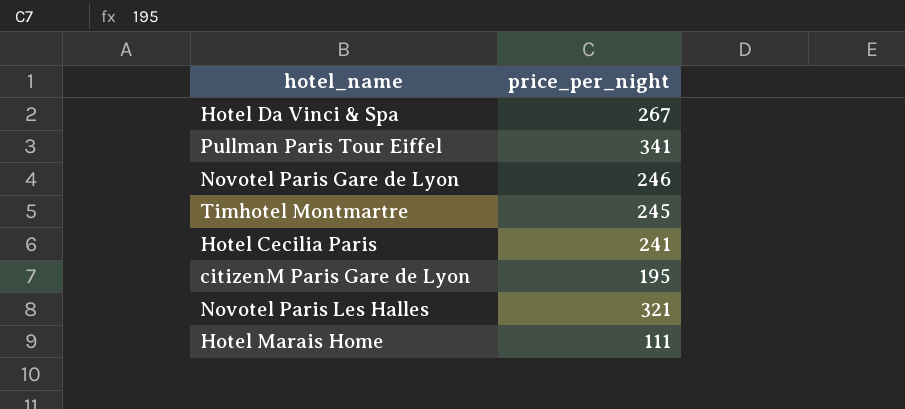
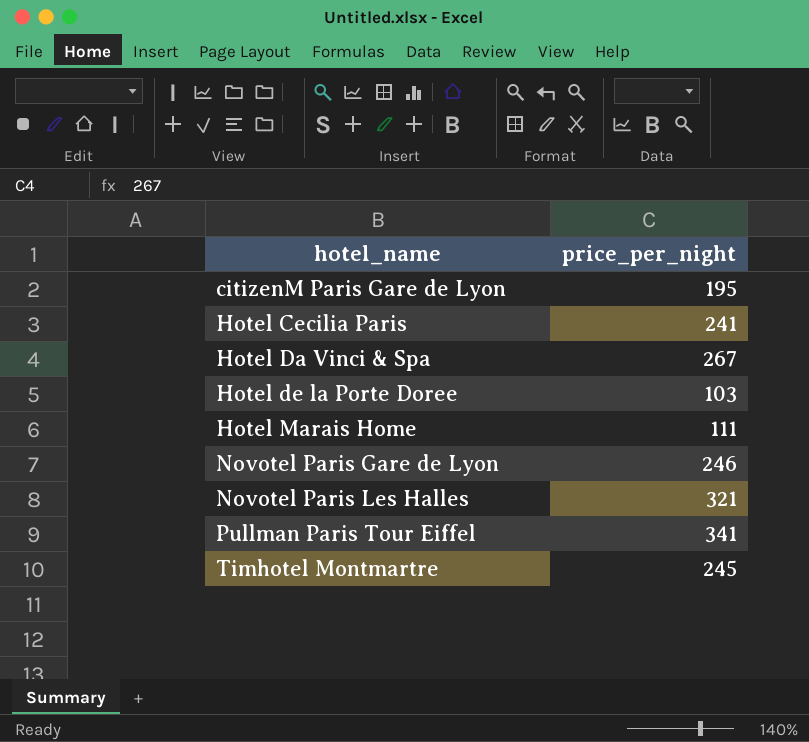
row order: none -> hotel_name ascending
row Hotel de la Porte Doree: none -> 103

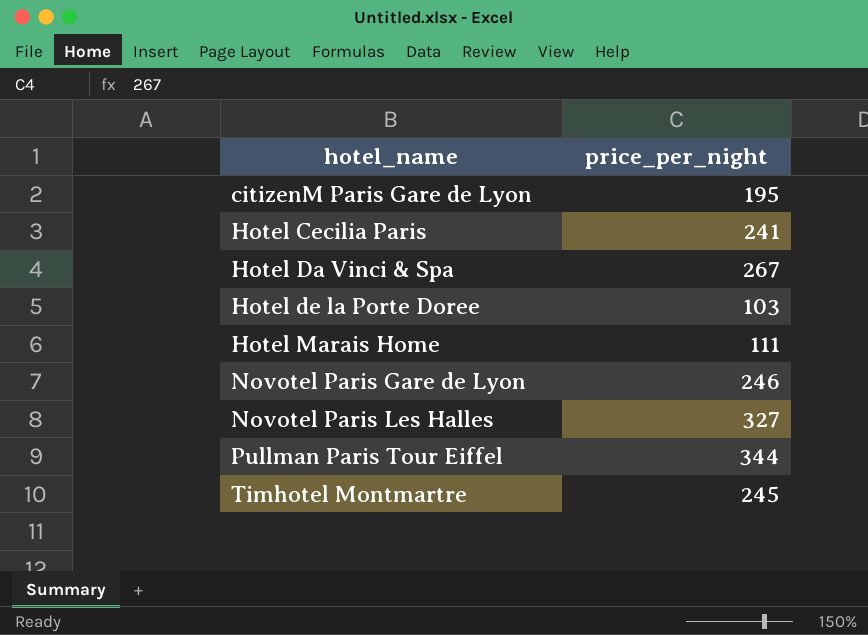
Novotel Paris Les Halles | price_per_night: 321 -> 327
Pullman Paris Tour Eiffel | price_per_night: 341 -> 344

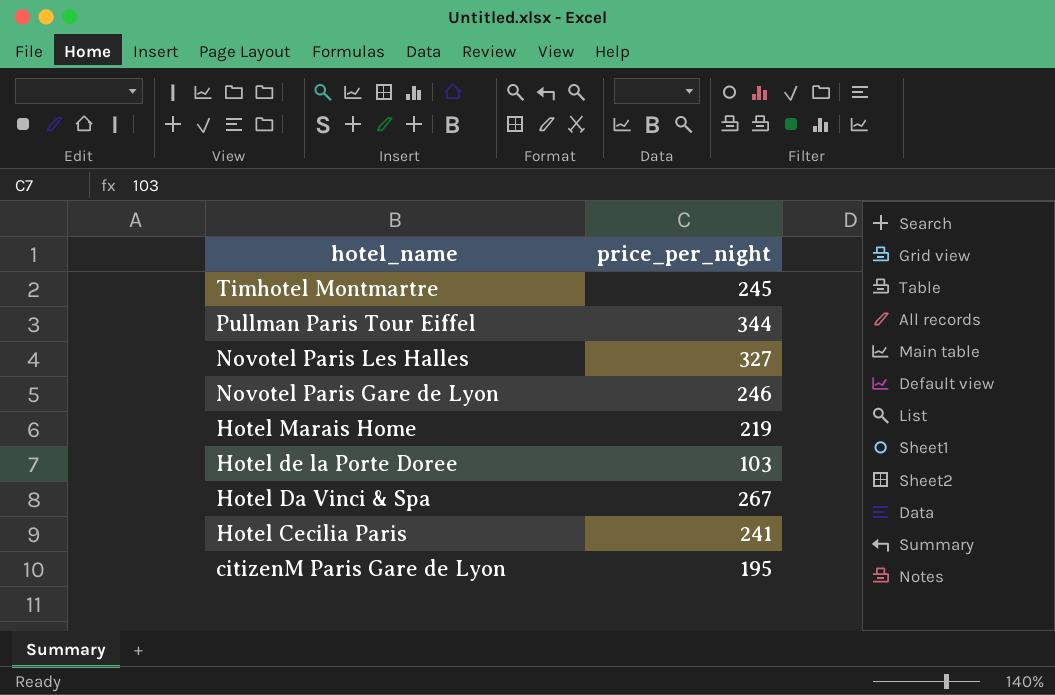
row order: hotel_name ascending -> hotel_name descending
Hotel Marais Home | price_per_night: 111 -> 219

